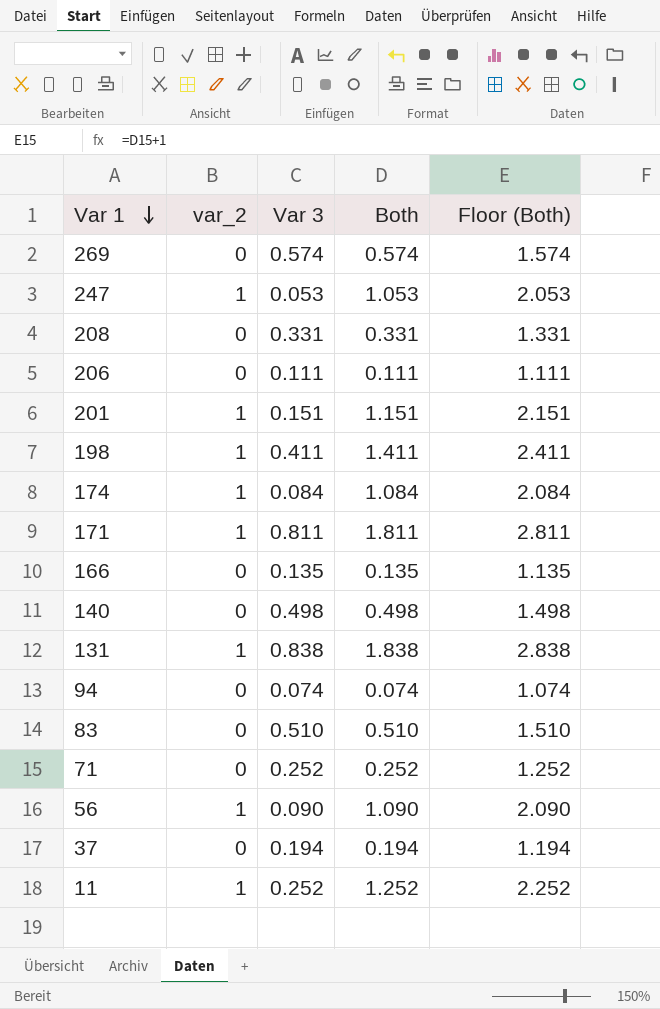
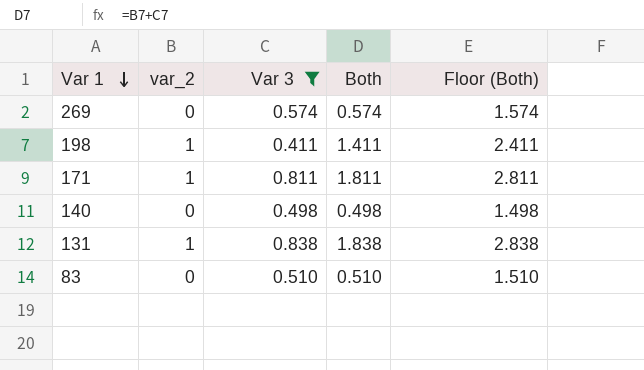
filter: none -> Var 3 >= 0.411

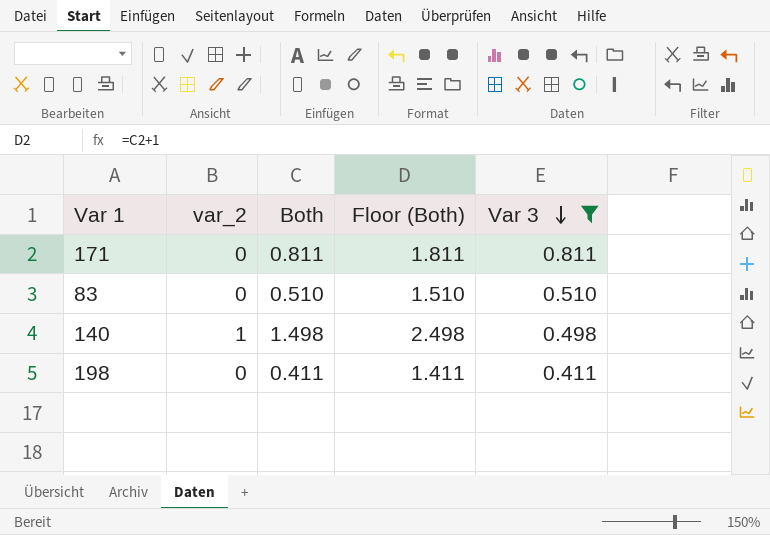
row order: Var 1 descending -> Var 3 descending
column Var 3 | position: 3 -> 5
row 269: 0 | 0.574 | 0.574 | 1.574 -> none
row 131: 1 | 0.838 | 1.838 | 2.838 -> none
171 | var_2: 1 -> 0
171 | Both: 1.811 -> 0.811
171 | Floor (Both): 2.811 -> 1.811
140 | var_2: 0 -> 1
140 | Both: 0.498 -> 1.498
140 | Floor (Both): 1.498 -> 2.498
198 | var_2: 1 -> 0
198 | Both: 1.411 -> 0.411
198 | Floor (Both): 2.411 -> 1.411

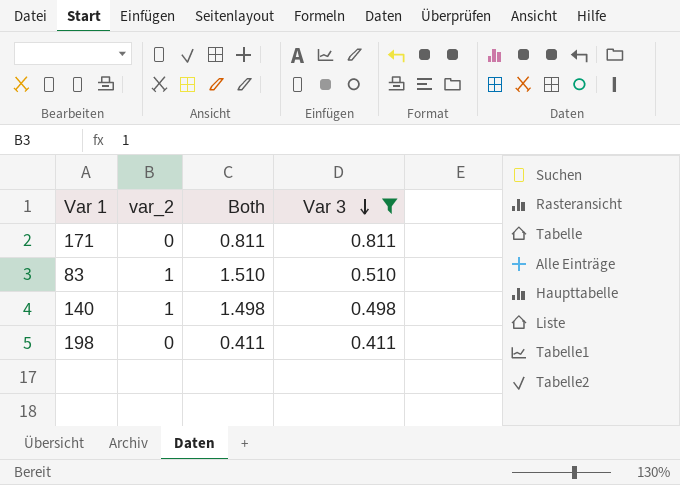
column Floor (Both) | formula: [Both] + 1 -> none
83 | var_2: 0 -> 1
83 | Both: 0.510 -> 1.510

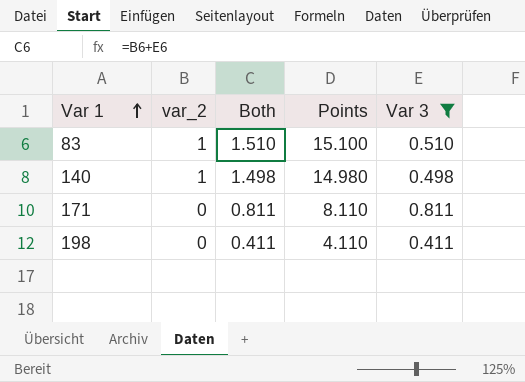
row order: Var 3 descending -> Var 1 ascending
column Points | formula: none -> [Both] * 10

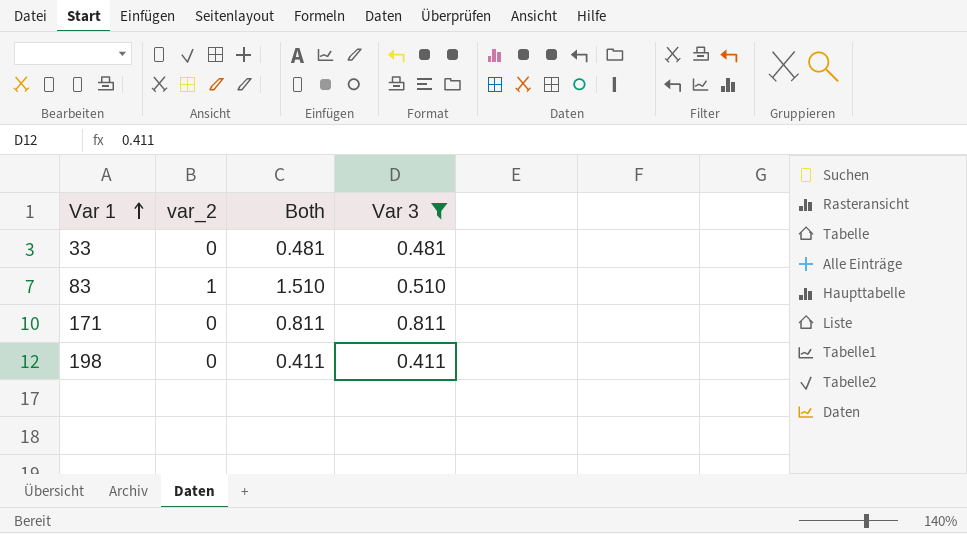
column Points | formula: [Both] * 10 -> none
row 140: 1 | 1.498 | 14.980 | 0.498 -> none
row 33: none -> 0 | 0.481 | 0.481

